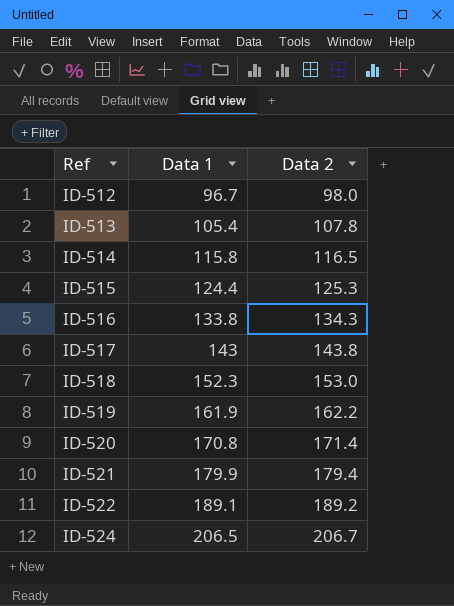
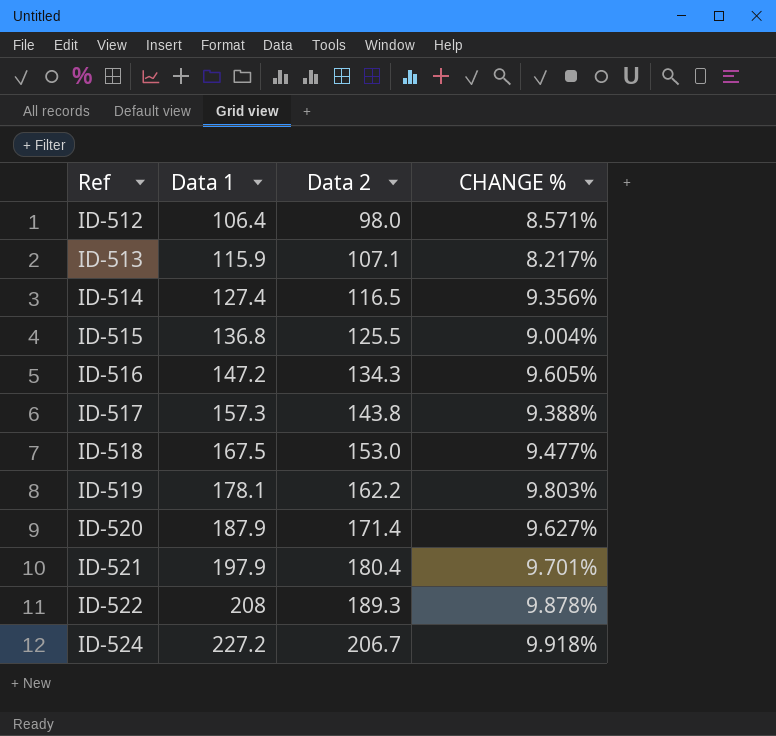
column CHANGE % | formula: none -> ([Data 1] - [Data 2]) / [Data 2]
ID-512 | Data 1: 96.7 -> 106.4
ID-513 | Data 1: 105.4 -> 115.9
ID-513 | Data 2: 107.8 -> 107.1
ID-514 | Data 1: 115.8 -> 127.4
ID-515 | Data 1: 124.4 -> 136.8
ID-515 | Data 2: 125.3 -> 125.5
ID-516 | Data 1: 133.8 -> 147.2
ID-517 | Data 1: 143 -> 157.3
ID-518 | Data 1: 152.3 -> 167.5
ID-519 | Data 1: 161.9 -> 178.1
ID-520 | Data 1: 170.8 -> 187.9
ID-521 | Data 1: 179.9 -> 197.9
ID-521 | Data 2: 179.4 -> 180.4
ID-522 | Data 1: 189.1 -> 208
ID-522 | Data 2: 189.2 -> 189.3
ID-524 | Data 1: 206.5 -> 227.2

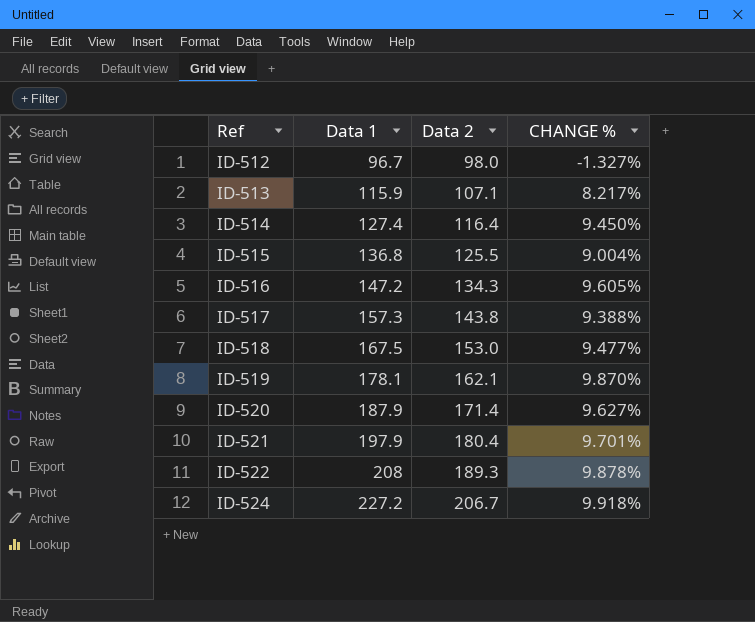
ID-512 | Data 1: 106.4 -> 96.7
ID-512 | CHANGE %: 8.571% -> -1.327%
ID-514 | Data 2: 116.5 -> 116.4
ID-514 | CHANGE %: 9.356% -> 9.450%
ID-519 | Data 2: 162.2 -> 162.1
ID-519 | CHANGE %: 9.803% -> 9.870%

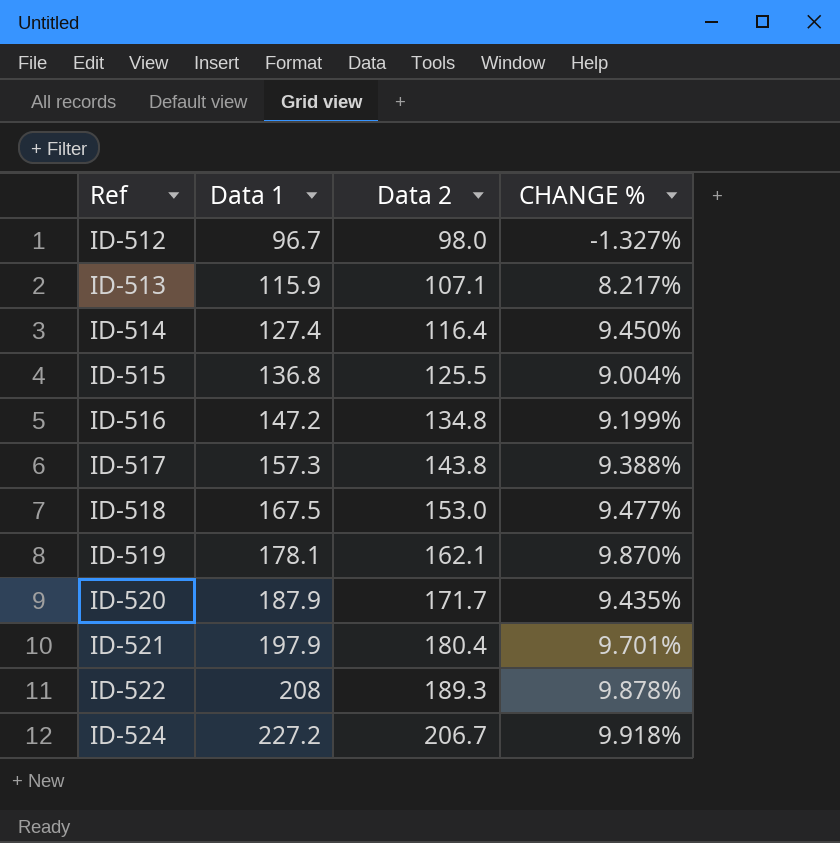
ID-516 | Data 2: 134.3 -> 134.8
ID-516 | CHANGE %: 9.605% -> 9.199%
ID-520 | Data 2: 171.4 -> 171.7
ID-520 | CHANGE %: 9.627% -> 9.435%

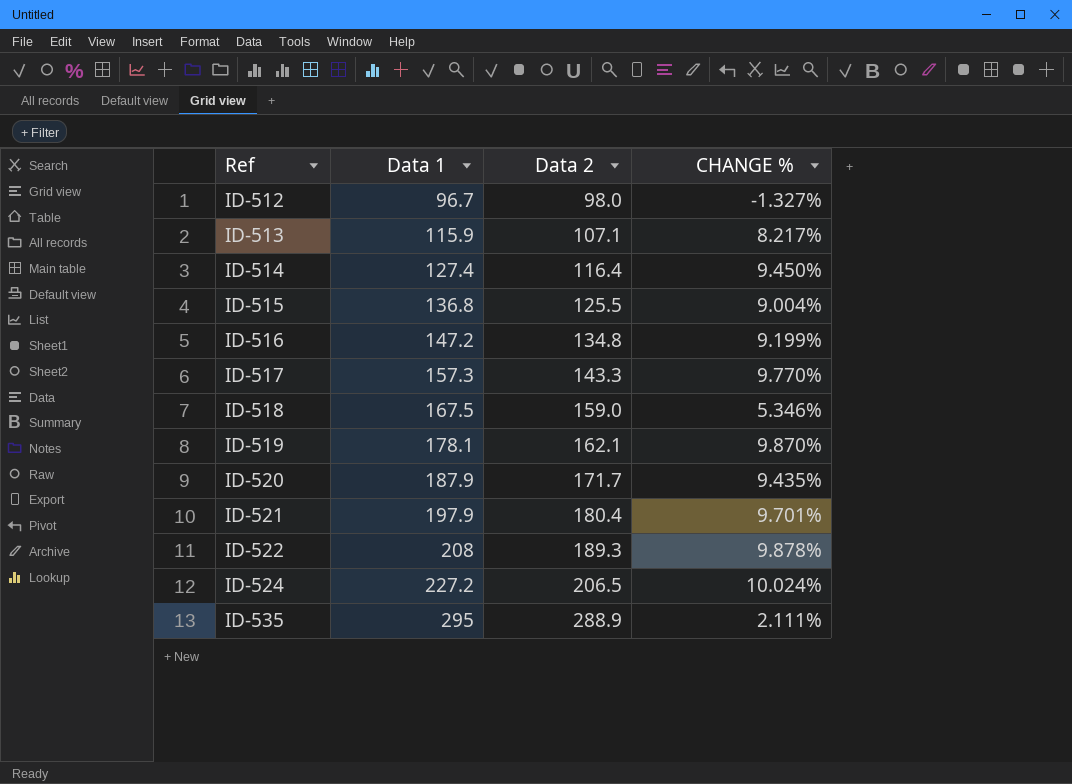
ID-517 | Data 2: 143.8 -> 143.3
ID-517 | CHANGE %: 9.388% -> 9.770%
ID-518 | Data 2: 153.0 -> 159.0
ID-518 | CHANGE %: 9.477% -> 5.346%
ID-524 | Data 2: 206.7 -> 206.5
ID-524 | CHANGE %: 9.918% -> 10.024%
row ID-535: none -> 295 | 288.9 | 2.111%

